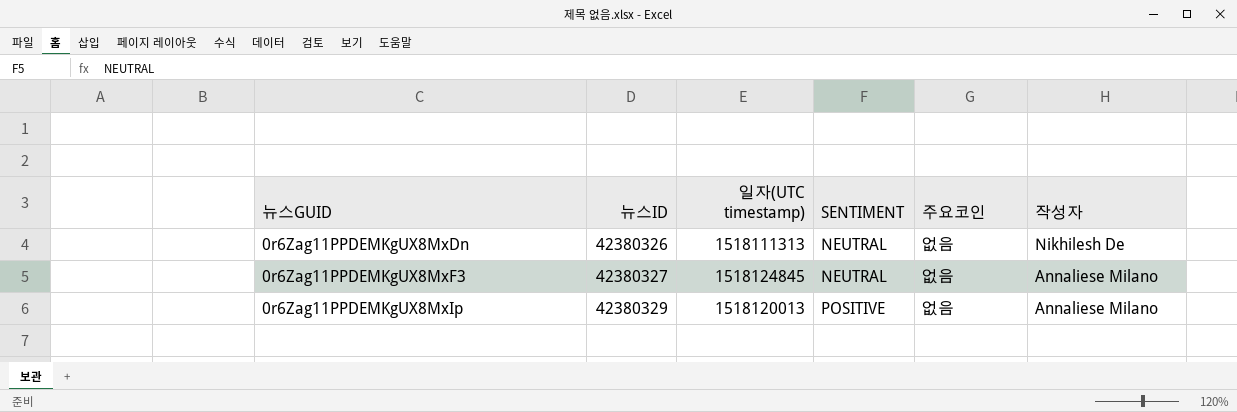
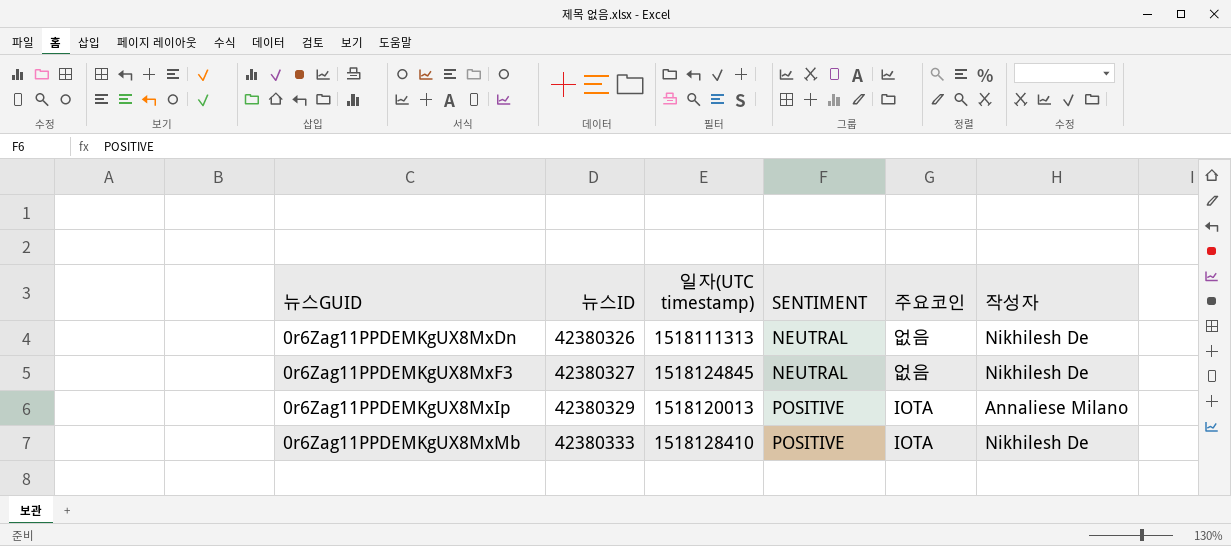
0r6Zag11PPDEMKgUX8MxF3 | 작성자: Annaliese Milano -> Nikhilesh De
0r6Zag11PPDEMKgUX8MxIp | 주요코인: 없음 -> IOTA
row 0r6Zag11PPDEMKgUX8MxMb: none -> 42380333 | 1518128410 | POSITIVE | IOTA | Nikhilesh De

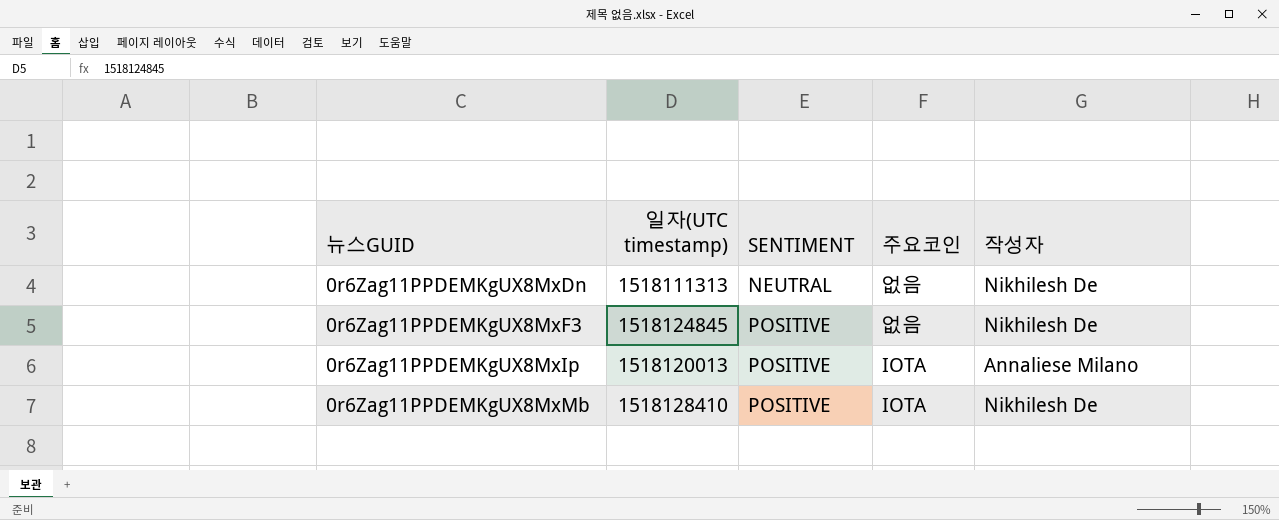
column 뉴스ID | position: 2 -> none
0r6Zag11PPDEMKgUX8MxF3 | SENTIMENT: NEUTRAL -> POSITIVE

